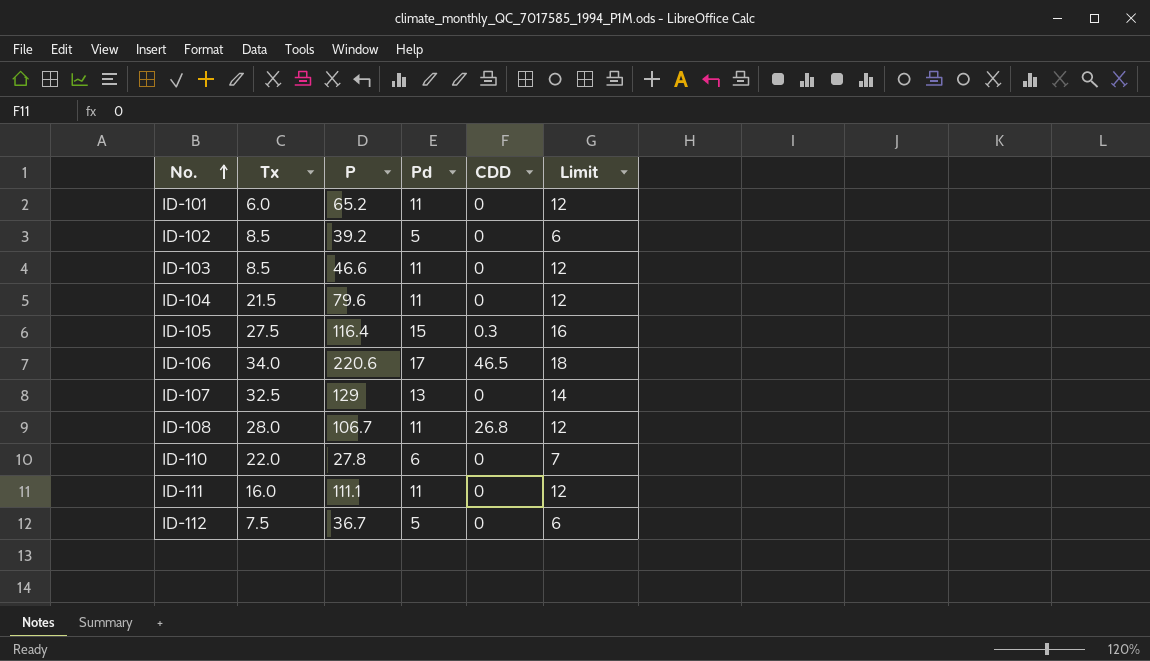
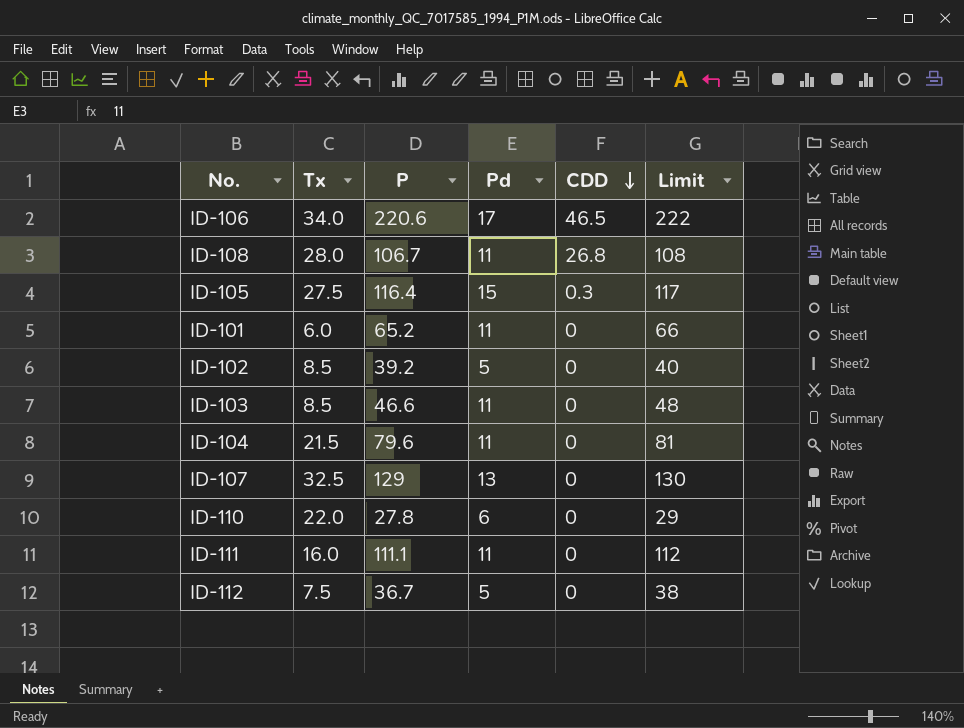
row order: No. ascending -> CDD descending
column Limit | formula: [Pd] + 1 -> [P] + 1

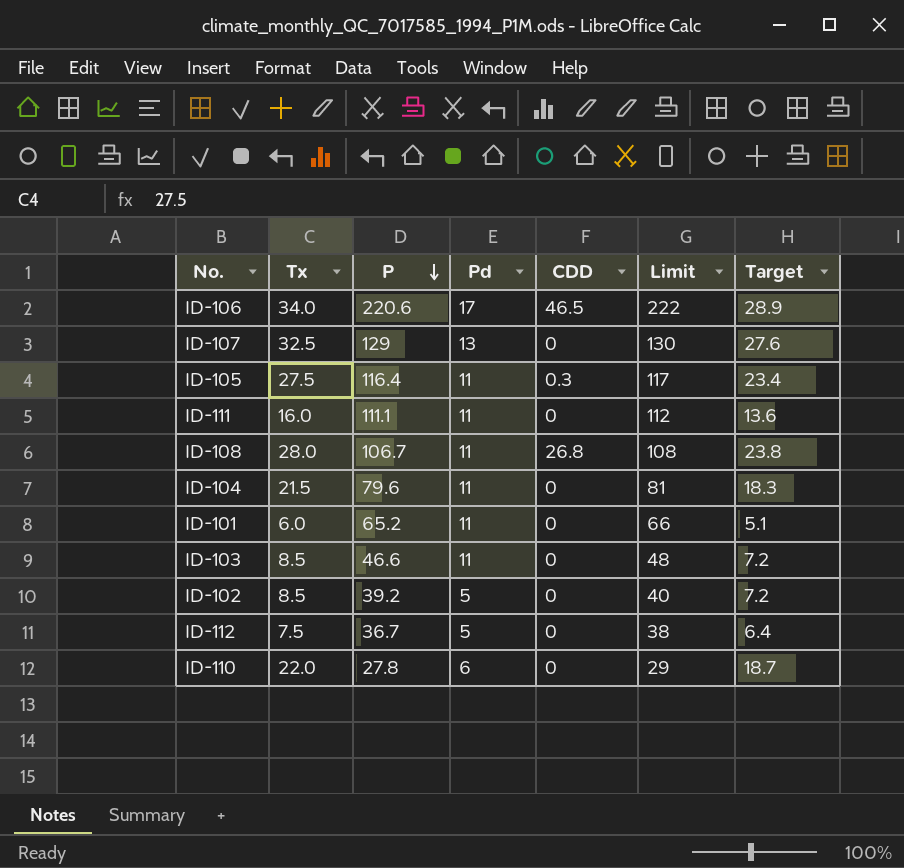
row order: CDD descending -> P descending
column Target | formula: none -> [Tx] * 0.85
ID-105 | Pd: 15 -> 11

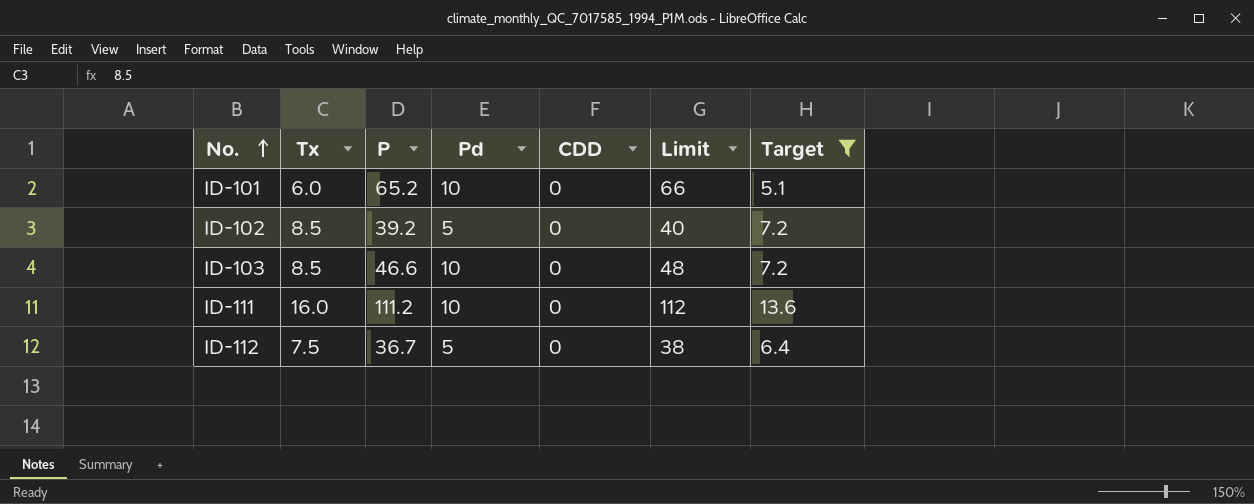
filter: none -> Target <= 13.6
row order: P descending -> No. ascending
ID-101 | Pd: 11 -> 10
ID-103 | Pd: 11 -> 10
ID-111 | P: 111.1 -> 111.2
ID-111 | Pd: 11 -> 10

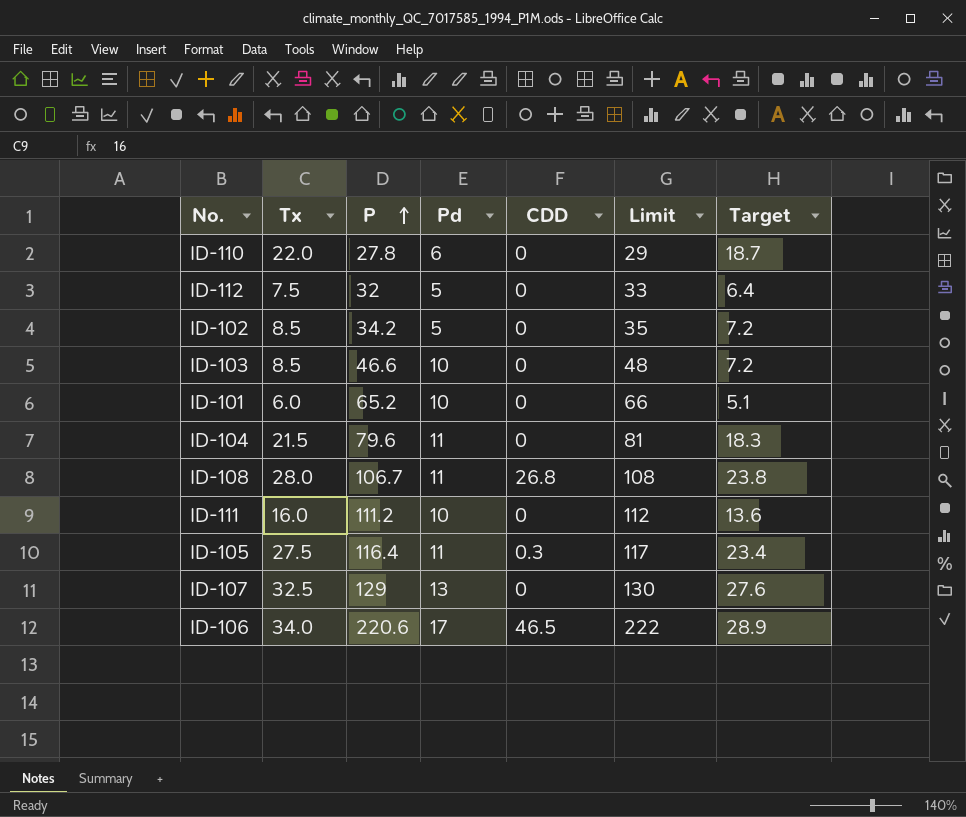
filter: Target <= 13.6 -> none
row order: No. ascending -> P ascending
ID-112 | P: 36.7 -> 32
ID-112 | Limit: 38 -> 33
ID-102 | P: 39.2 -> 34.2
ID-102 | Limit: 40 -> 35

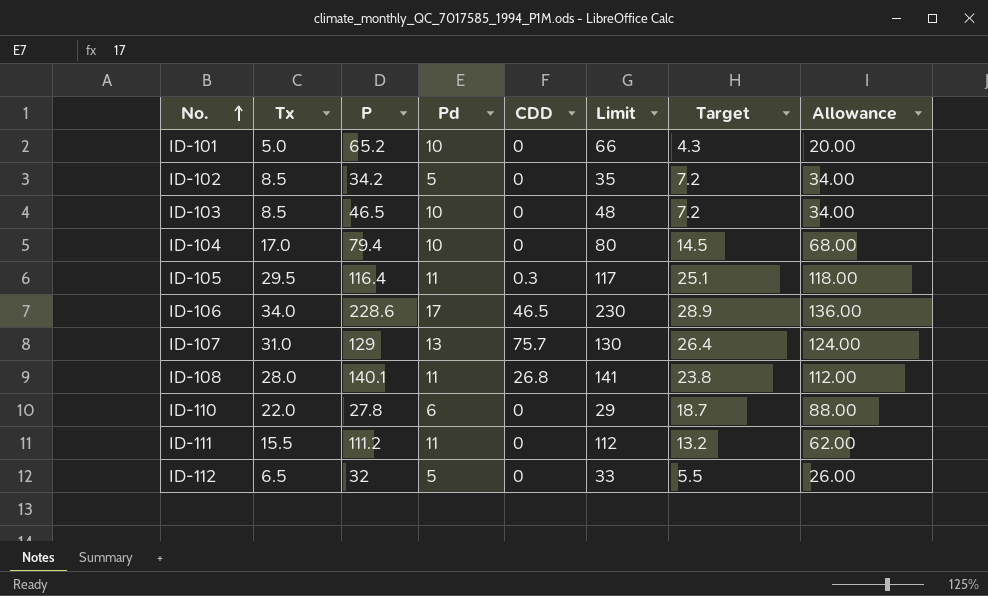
row order: P ascending -> No. ascending
column Allowance | formula: none -> [Tx] * 4
ID-101 | Tx: 6.0 -> 5.0
ID-101 | Target: 5.1 -> 4.3
ID-103 | P: 46.6 -> 46.5
ID-104 | Tx: 21.5 -> 17.0
ID-104 | P: 79.6 -> 79.4
ID-104 | Pd: 11 -> 10
ID-104 | Limit: 81 -> 80
ID-104 | Target: 18.3 -> 14.5
ID-105 | Tx: 27.5 -> 29.5
ID-105 | Target: 23.4 -> 25.1
ID-106 | P: 220.6 -> 228.6
ID-106 | Limit: 222 -> 230
ID-107 | Tx: 32.5 -> 31.0
ID-107 | CDD: 0 -> 75.7
ID-107 | Target: 27.6 -> 26.4
ID-108 | P: 106.7 -> 140.1
ID-108 | Limit: 108 -> 141
ID-111 | Tx: 16.0 -> 15.5
ID-111 | Pd: 10 -> 11
ID-111 | Target: 13.6 -> 13.2
ID-112 | Tx: 7.5 -> 6.5
ID-112 | Target: 6.4 -> 5.5

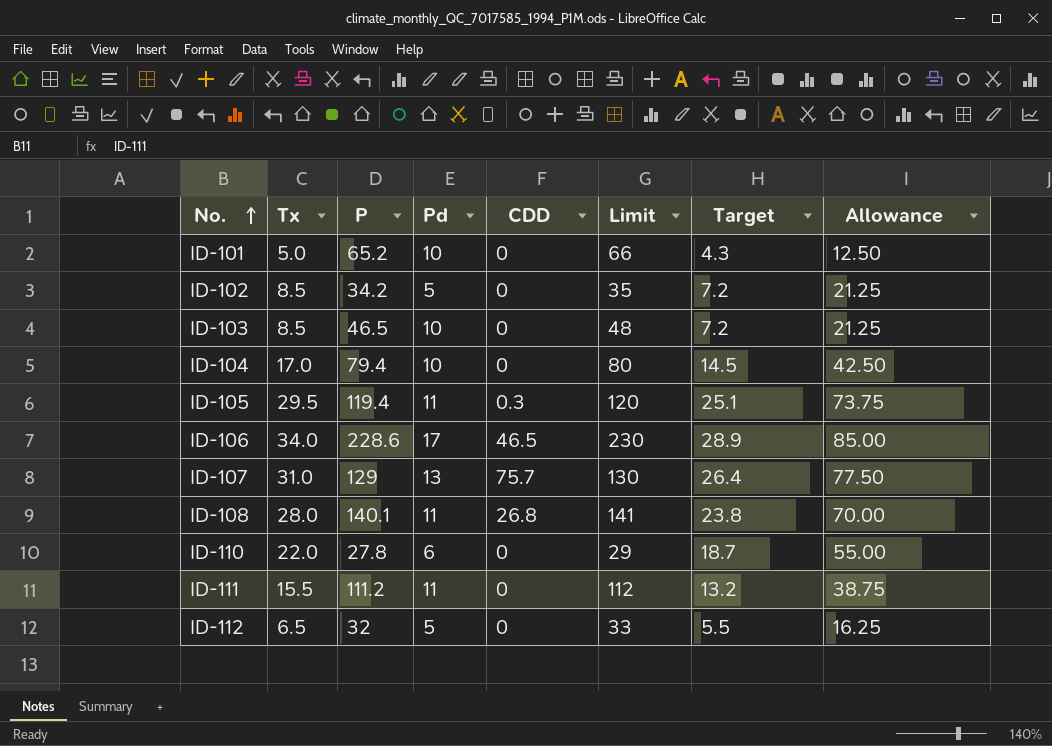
column Allowance | formula: [Tx] * 4 -> [Tx] * 2.5
ID-105 | P: 116.4 -> 119.4
ID-105 | Limit: 117 -> 120

